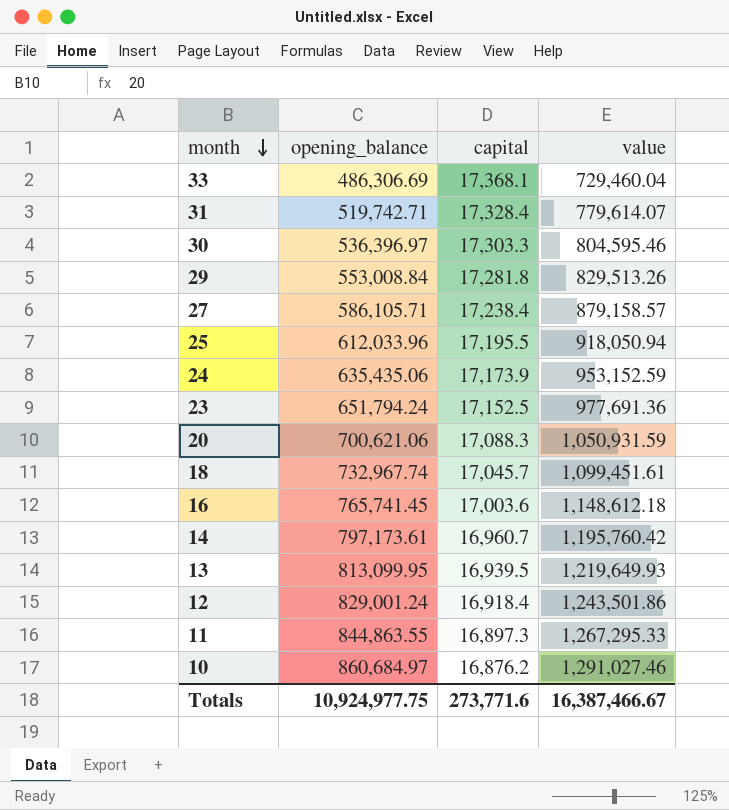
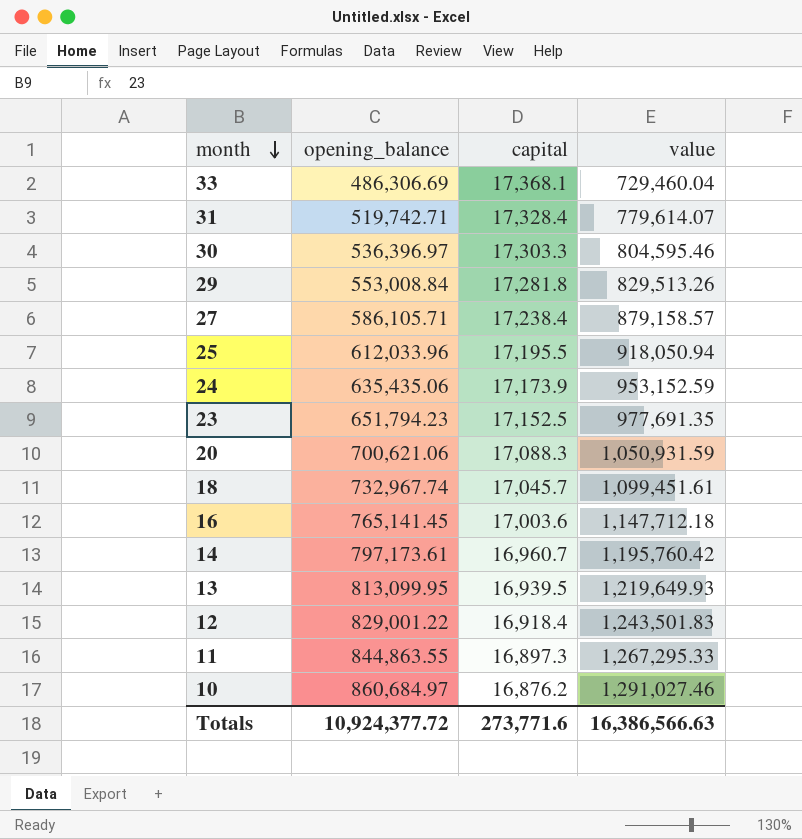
23 | opening_balance: 651,794.24 -> 651,794.23
23 | value: 977,691.36 -> 977,691.35
16 | opening_balance: 765,741.45 -> 765,141.45
16 | value: 1,148,612.18 -> 1,147,712.18
12 | opening_balance: 829,001.24 -> 829,001.22
12 | value: 1,243,501.86 -> 1,243,501.83
Totals | opening_balance: 10,924,977.75 -> 10,924,377.72
Totals | value: 16,387,466.67 -> 16,386,566.63

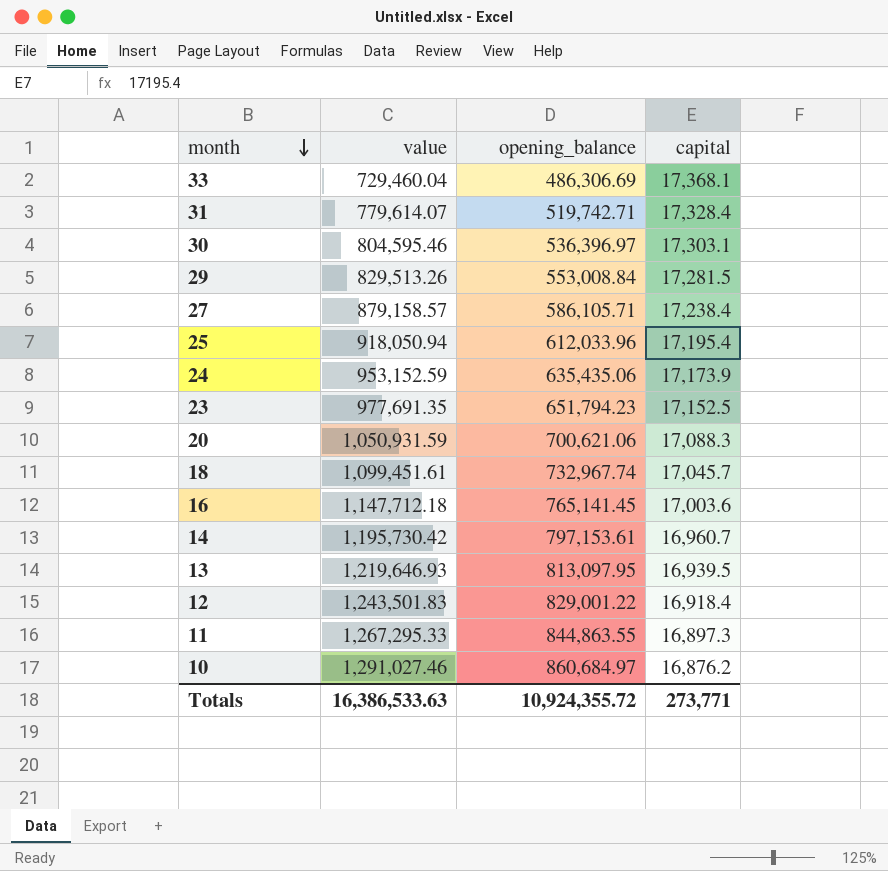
column value | position: 4 -> 2
30 | capital: 17,303.3 -> 17,303.1
29 | capital: 17,281.8 -> 17,281.5
25 | capital: 17,195.5 -> 17,195.4
14 | value: 1,195,760.42 -> 1,195,730.42
14 | opening_balance: 797,173.61 -> 797,153.61
13 | value: 1,219,649.93 -> 1,219,646.93
13 | opening_balance: 813,099.95 -> 813,097.95
Totals | value: 16,386,566.63 -> 16,386,533.63
Totals | opening_balance: 10,924,377.72 -> 10,924,355.72
Totals | capital: 273,771.6 -> 273,771

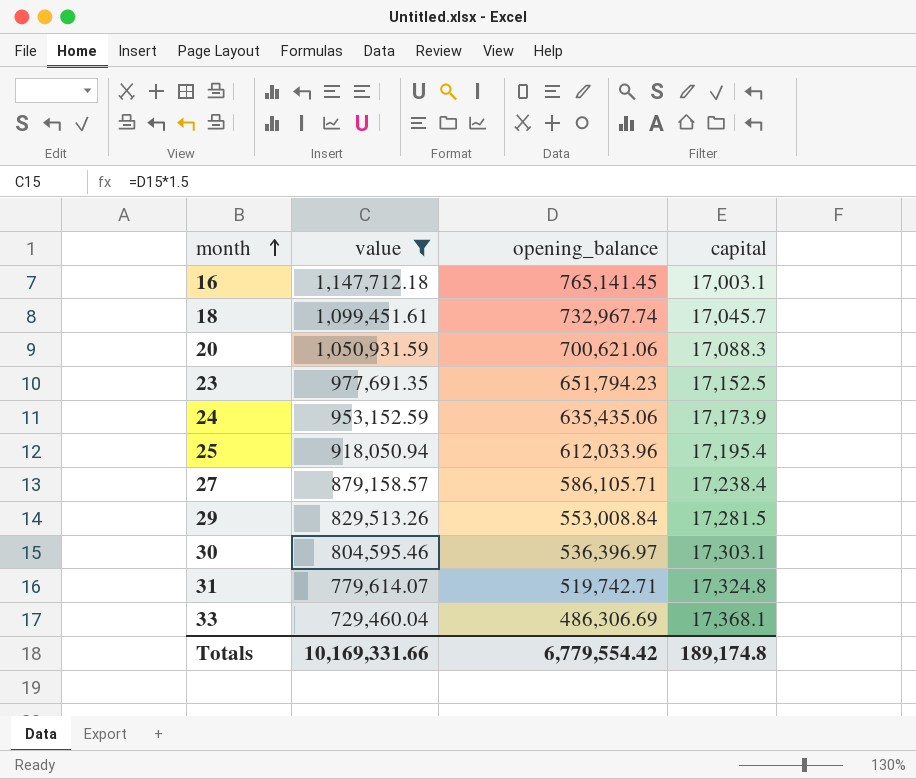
filter: none -> value <= 1,147,712.18
row order: month descending -> month ascending
16 | capital: 17,003.6 -> 17,003.1
31 | capital: 17,328.4 -> 17,324.8
Totals | value: 16,386,533.63 -> 10,169,331.66
Totals | opening_balance: 10,924,355.72 -> 6,779,554.42
Totals | capital: 273,771 -> 189,174.8

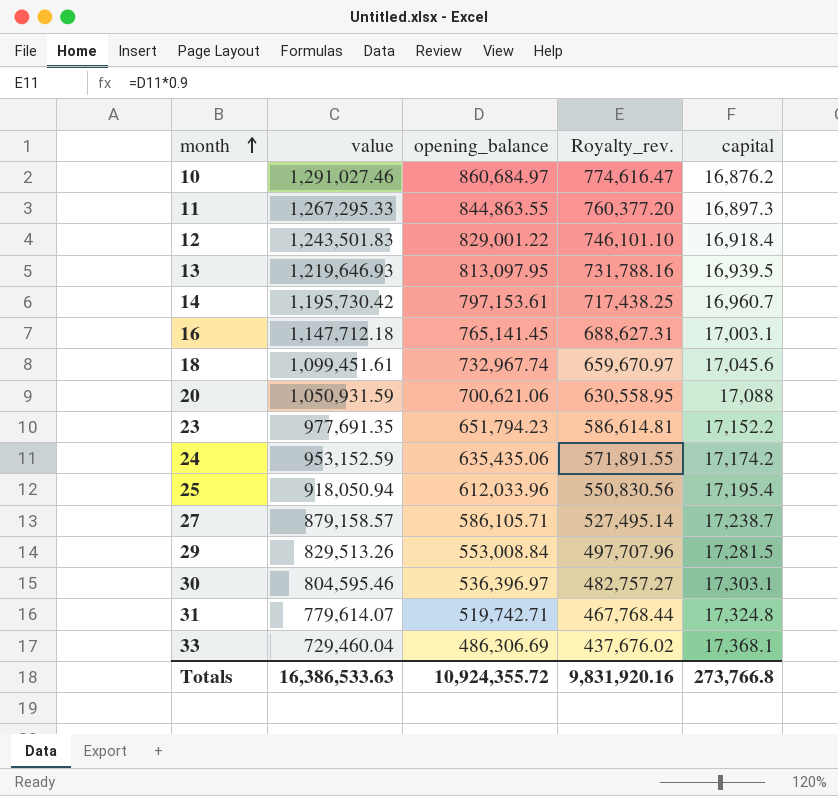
filter: value <= 1,147,712.18 -> none
column Royalty_rev. | formula: none -> [opening_balance] * 0.9
18 | capital: 17,045.7 -> 17,045.6
20 | capital: 17,088.3 -> 17,088
23 | capital: 17,152.5 -> 17,152.2
24 | capital: 17,173.9 -> 17,174.2
27 | capital: 17,238.4 -> 17,238.7
Totals | value: 10,169,331.66 -> 16,386,533.63
Totals | opening_balance: 6,779,554.42 -> 10,924,355.72
Totals | capital: 189,174.8 -> 273,766.8

